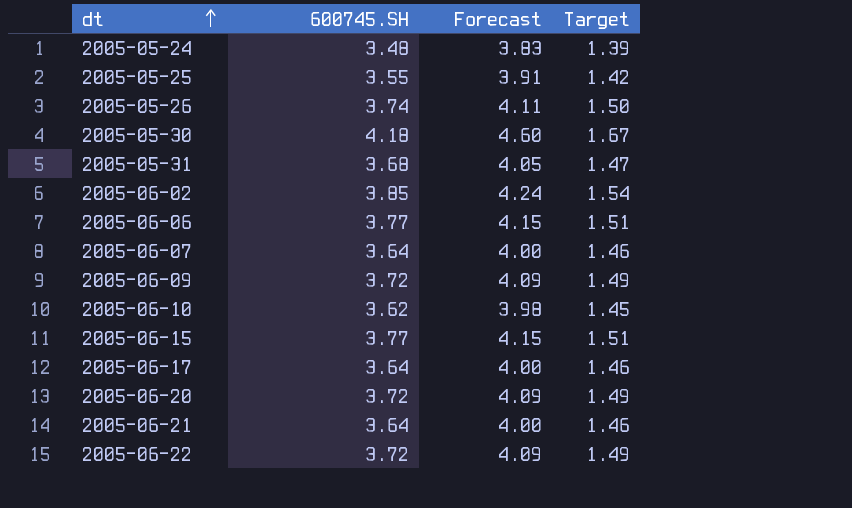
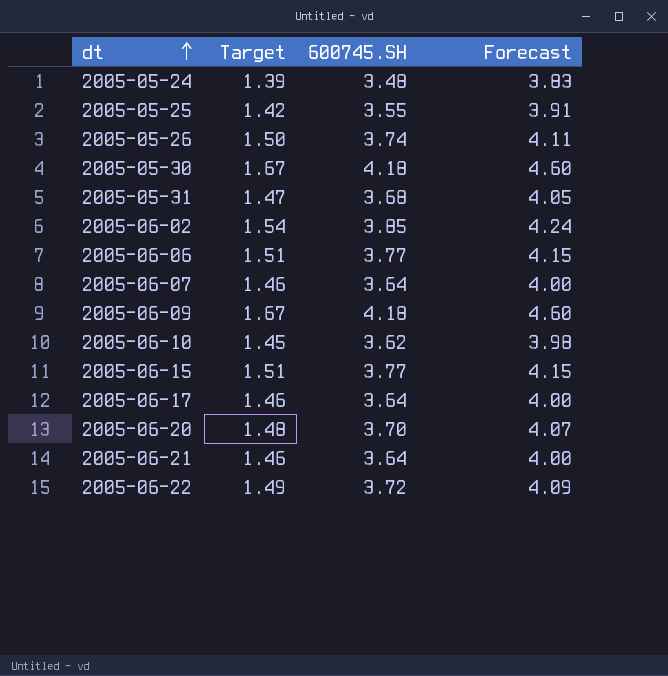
column Target | position: 4 -> 2
2005-06-09 | Target: 1.49 -> 1.67
2005-06-09 | 600745.SH: 3.72 -> 4.18
2005-06-09 | Forecast: 4.09 -> 4.60
2005-06-20 | Target: 1.49 -> 1.48
2005-06-20 | 600745.SH: 3.72 -> 3.70
2005-06-20 | Forecast: 4.09 -> 4.07

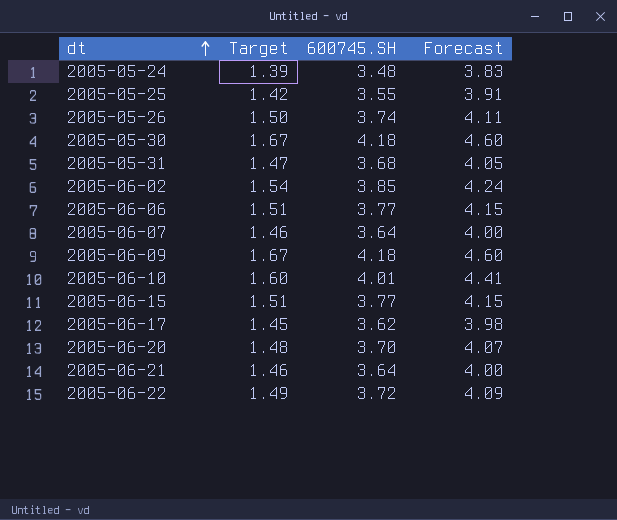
2005-06-10 | Target: 1.45 -> 1.60
2005-06-10 | 600745.SH: 3.62 -> 4.01
2005-06-10 | Forecast: 3.98 -> 4.41
2005-06-17 | Target: 1.46 -> 1.45
2005-06-17 | 600745.SH: 3.64 -> 3.62
2005-06-17 | Forecast: 4.00 -> 3.98

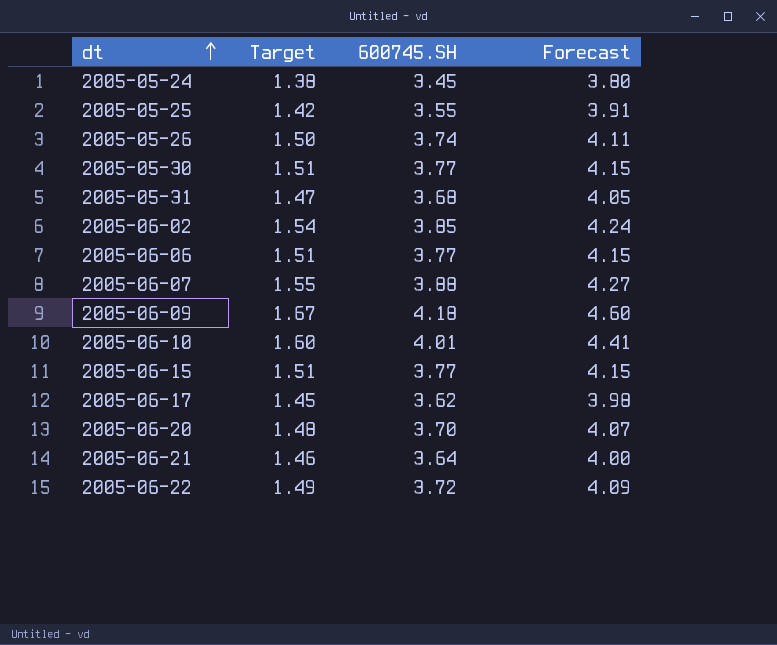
2005-05-24 | Target: 1.39 -> 1.38
2005-05-24 | 600745.SH: 3.48 -> 3.45
2005-05-24 | Forecast: 3.83 -> 3.80
2005-05-30 | Target: 1.67 -> 1.51
2005-05-30 | 600745.SH: 4.18 -> 3.77
2005-05-30 | Forecast: 4.60 -> 4.15
2005-06-07 | Target: 1.46 -> 1.55
2005-06-07 | 600745.SH: 3.64 -> 3.88
2005-06-07 | Forecast: 4.00 -> 4.27

